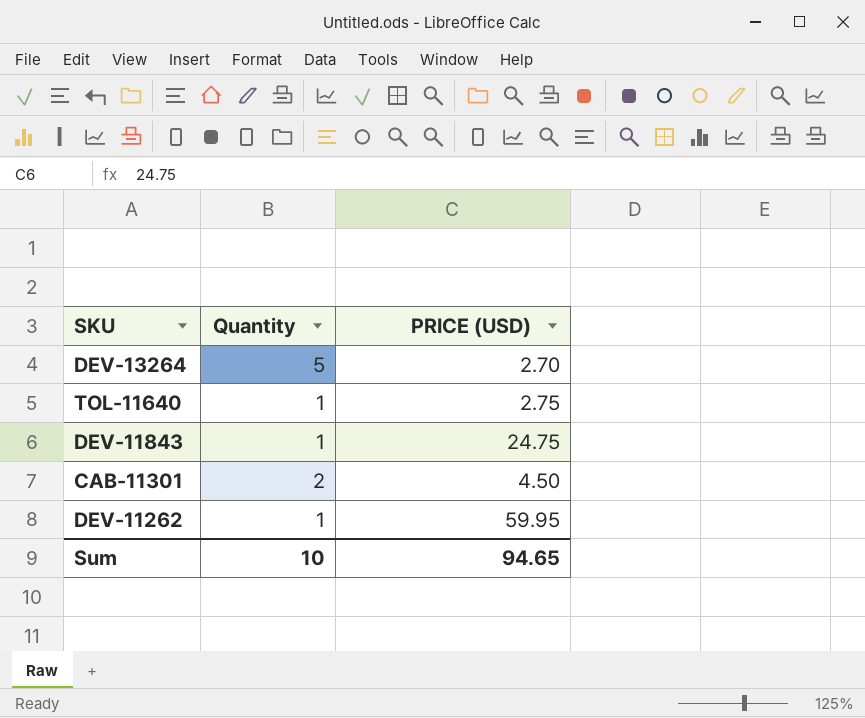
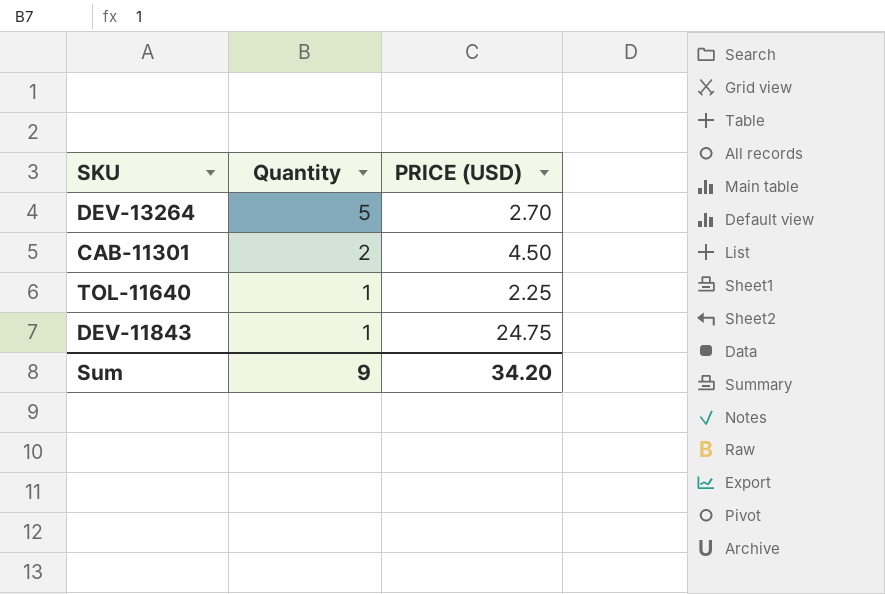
row order: none -> Quantity descending
row DEV-11262: 1 | 59.95 -> none
TOL-11640 | PRICE (USD): 2.75 -> 2.25
Sum | Quantity: 10 -> 9
Sum | PRICE (USD): 94.65 -> 34.20

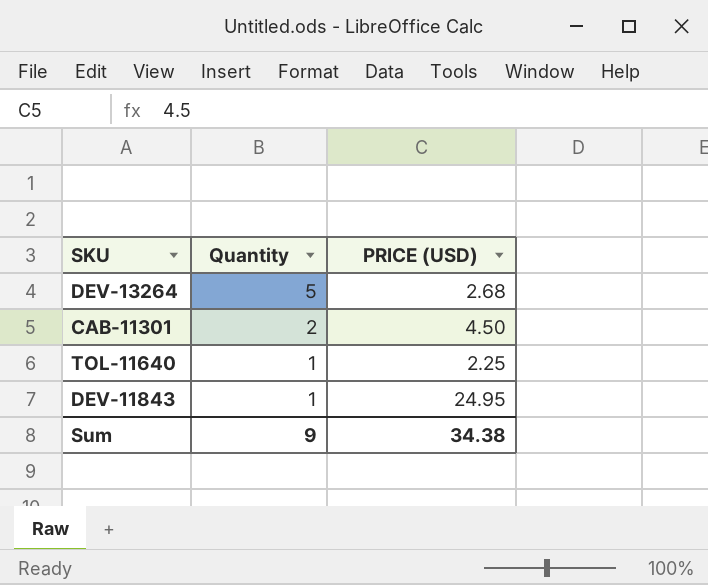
DEV-13264 | PRICE (USD): 2.70 -> 2.68
DEV-11843 | PRICE (USD): 24.75 -> 24.95
Sum | PRICE (USD): 34.20 -> 34.38

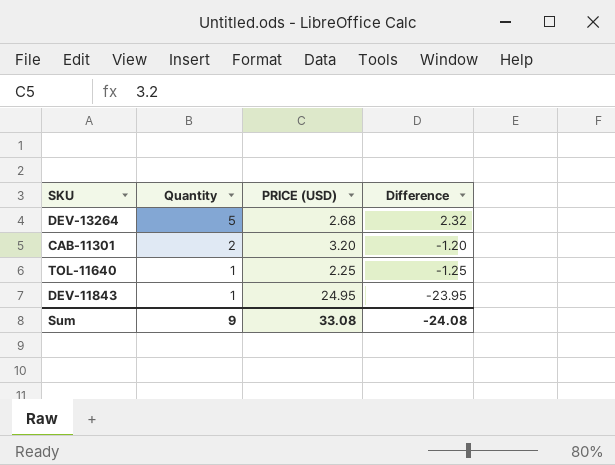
column Difference | formula: none -> [Quantity] - [PRICE (USD)]
CAB-11301 | PRICE (USD): 4.50 -> 3.20
Sum | PRICE (USD): 34.38 -> 33.08

